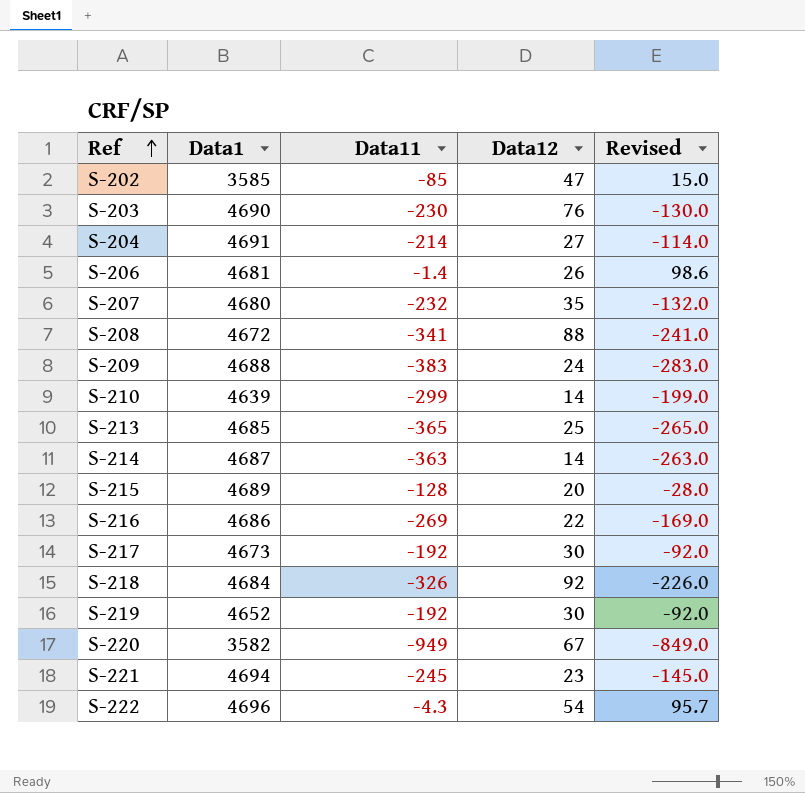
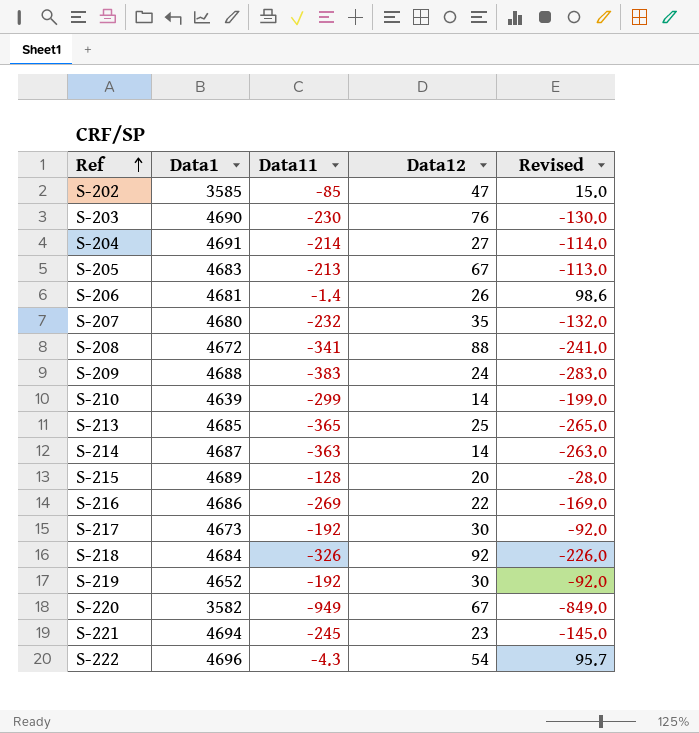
row S-205: none -> 4683 | -213 | 67 | -113.0

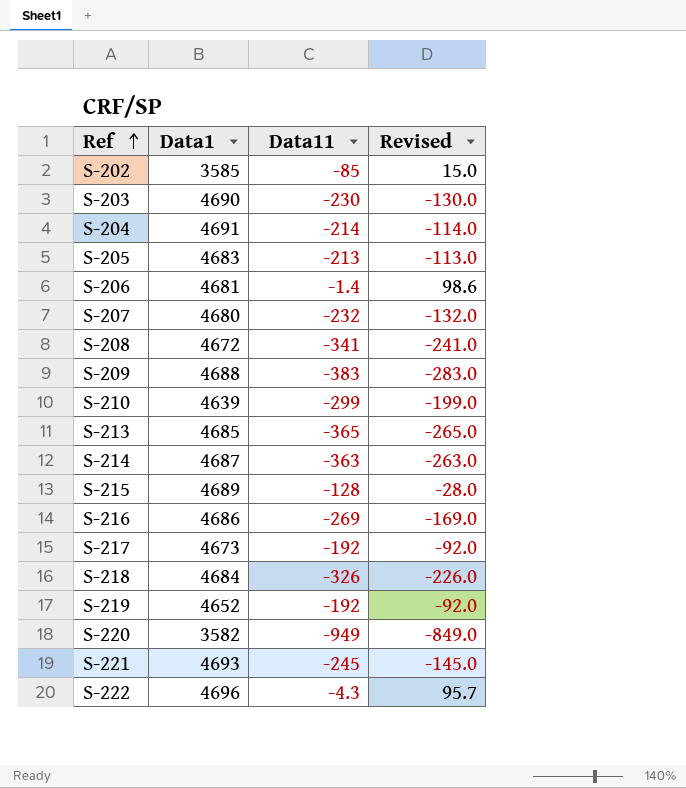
column Data12 | position: 4 -> none
S-221 | Data1: 4694 -> 4693

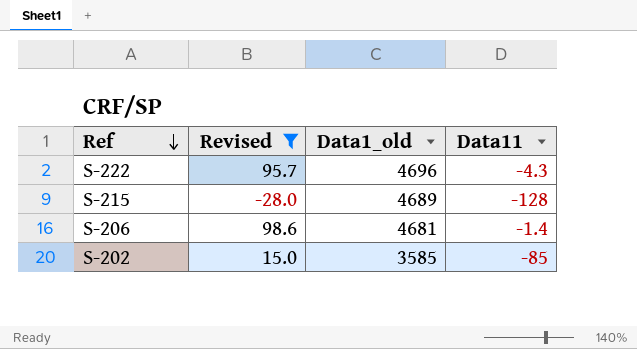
filter: none -> Revised >= -28.0
row order: Ref ascending -> Ref descending
column Revised | position: 4 -> 2
column name: Data1 -> Data1_old

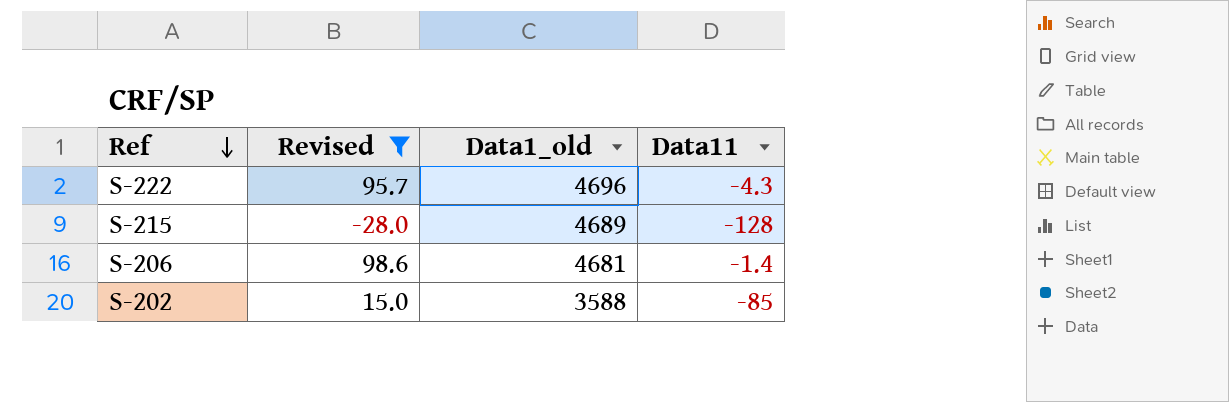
S-202 | Data1_old: 3585 -> 3588

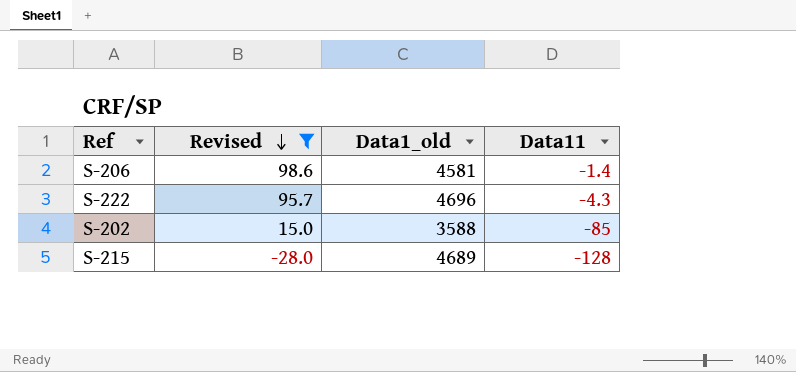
row order: Ref descending -> Revised descending
S-206 | Data1_old: 4681 -> 4581

